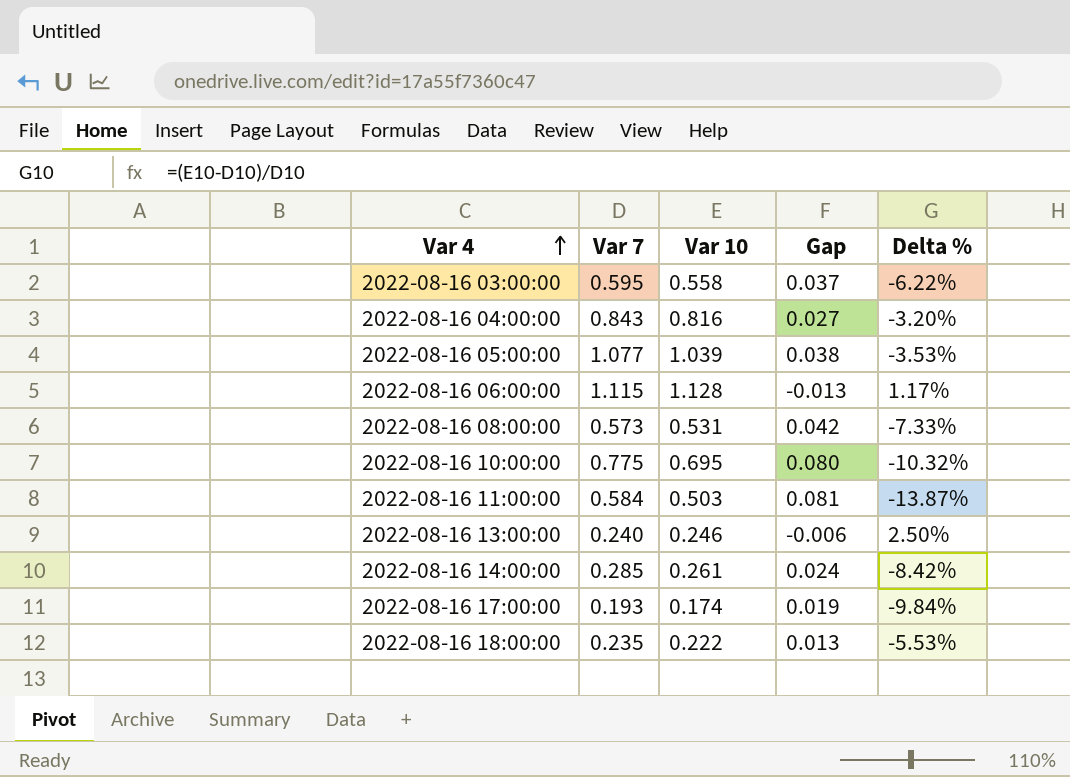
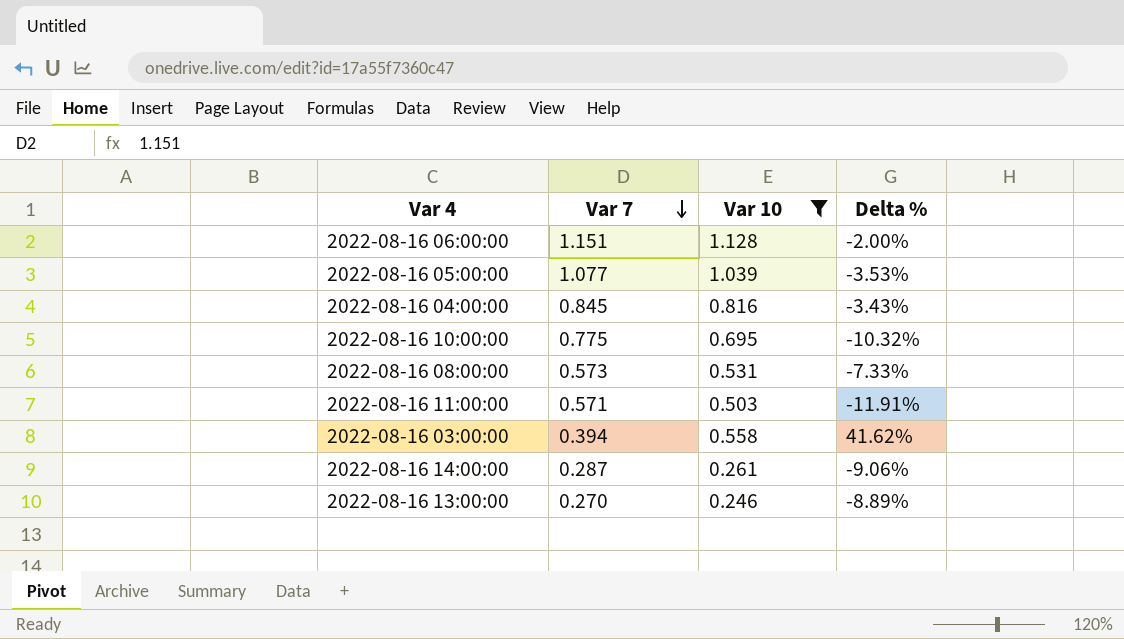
filter: none -> Var 10 >= 0.246
row order: Var 4 ascending -> Var 7 descending
column Gap | formula: [Var 7] - [Var 10] -> none
2022-08-16 06:00:00 | Var 7: 1.115 -> 1.151
2022-08-16 06:00:00 | Delta %: 1.17% -> -2.00%
2022-08-16 04:00:00 | Var 7: 0.843 -> 0.845
2022-08-16 04:00:00 | Delta %: -3.20% -> -3.43%
2022-08-16 11:00:00 | Var 7: 0.584 -> 0.571
2022-08-16 11:00:00 | Delta %: -13.87% -> -11.91%
2022-08-16 03:00:00 | Var 7: 0.595 -> 0.394
2022-08-16 03:00:00 | Delta %: -6.22% -> 41.62%
2022-08-16 14:00:00 | Var 7: 0.285 -> 0.287
2022-08-16 14:00:00 | Delta %: -8.42% -> -9.06%
2022-08-16 13:00:00 | Var 7: 0.240 -> 0.270
2022-08-16 13:00:00 | Delta %: 2.50% -> -8.89%

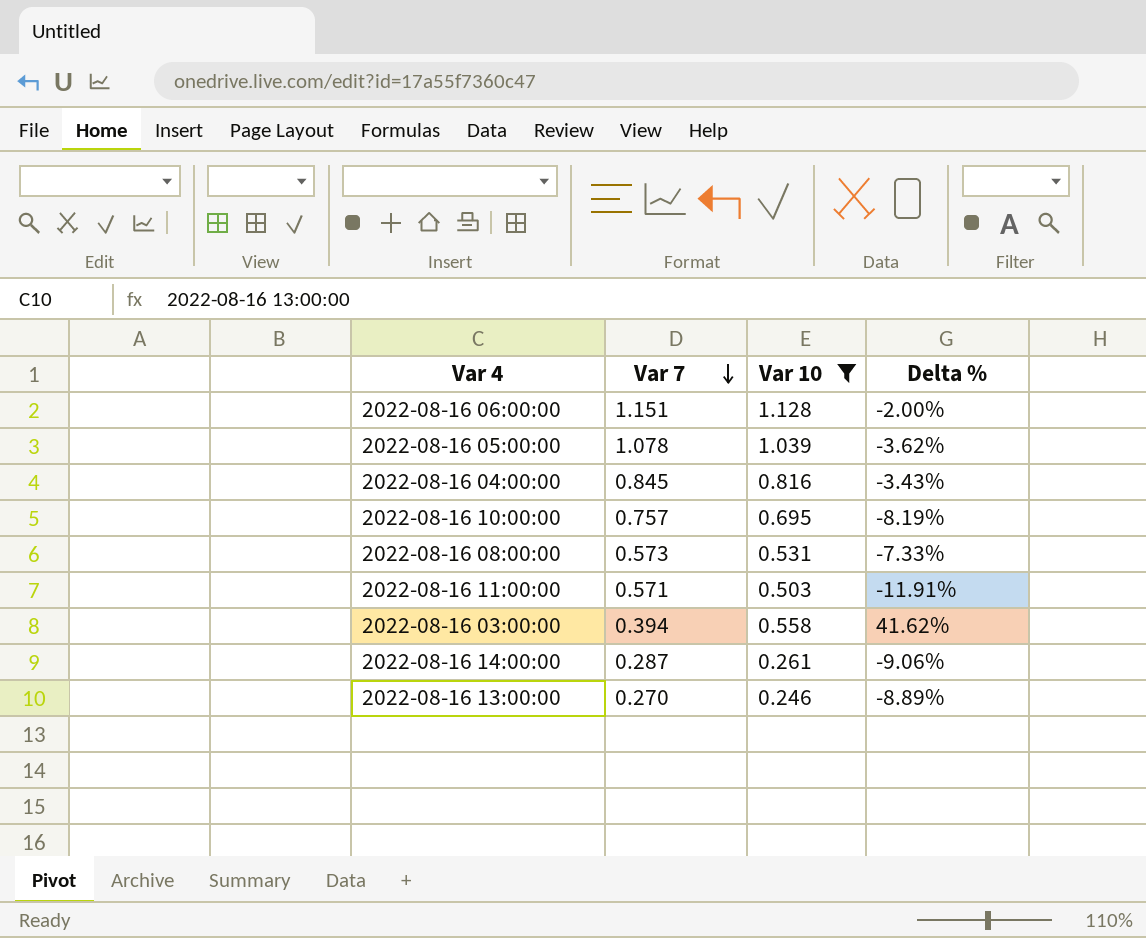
2022-08-16 05:00:00 | Var 7: 1.077 -> 1.078
2022-08-16 05:00:00 | Delta %: -3.53% -> -3.62%
2022-08-16 10:00:00 | Var 7: 0.775 -> 0.757
2022-08-16 10:00:00 | Delta %: -10.32% -> -8.19%

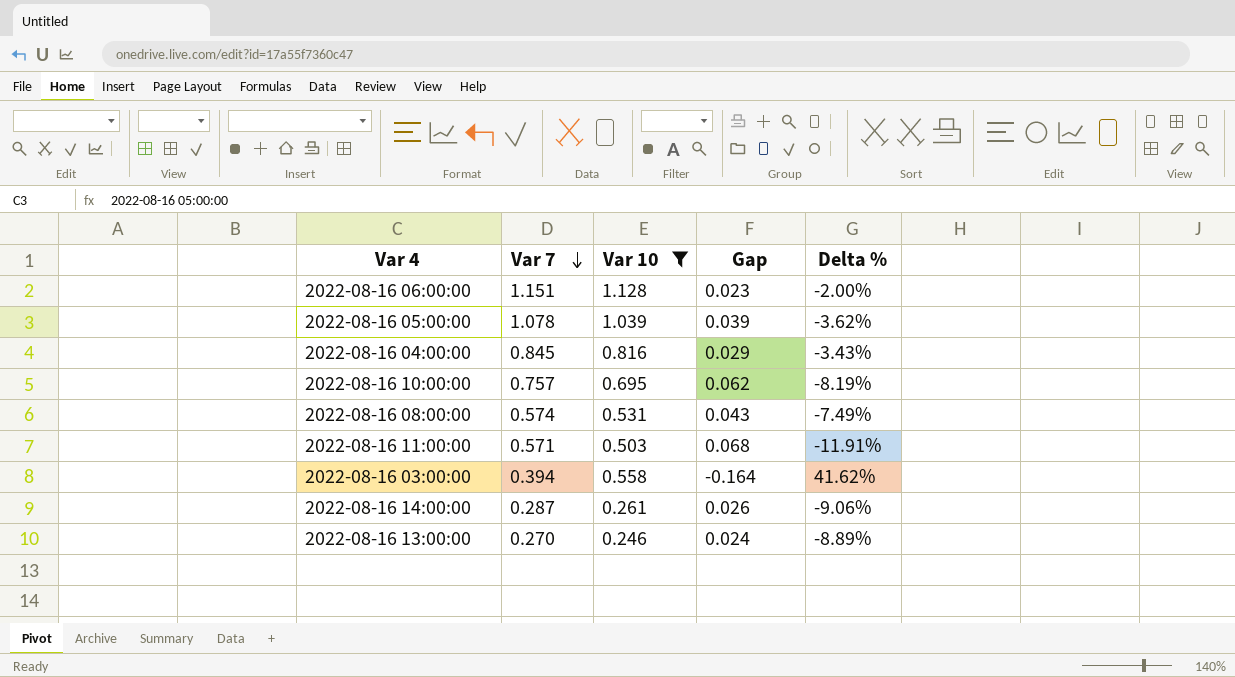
column Gap | formula: none -> [Var 7] - [Var 10]
2022-08-16 08:00:00 | Var 7: 0.573 -> 0.574
2022-08-16 08:00:00 | Delta %: -7.33% -> -7.49%

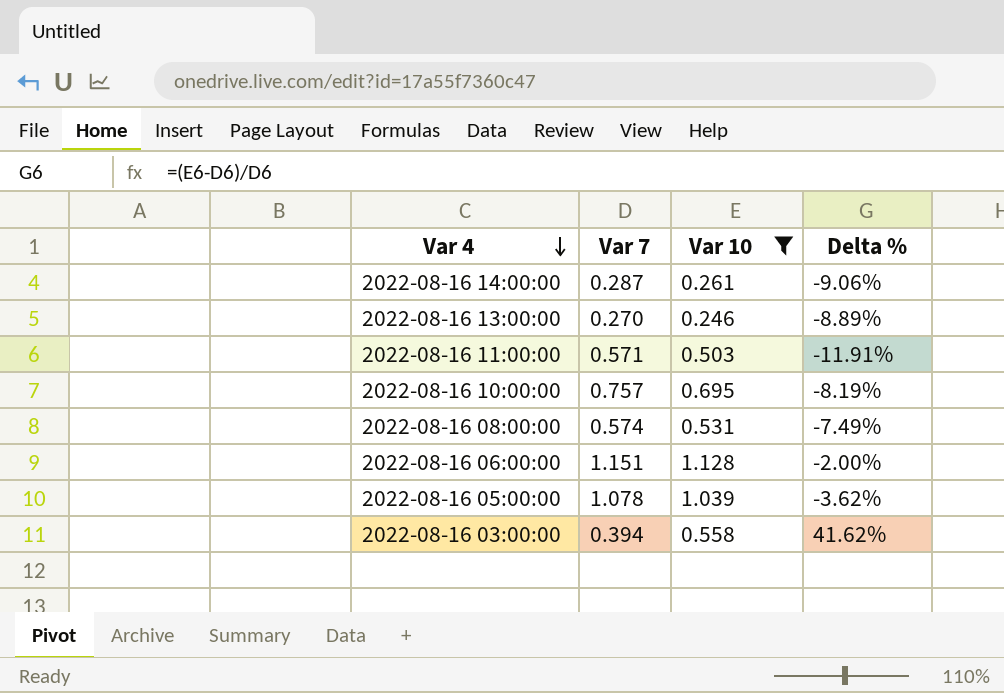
row order: Var 7 descending -> Var 4 descending
column Gap | formula: [Var 7] - [Var 10] -> none
row 2022-08-16 04:00:00: 0.845 | 0.816 | 0.029 | -3.43% -> none

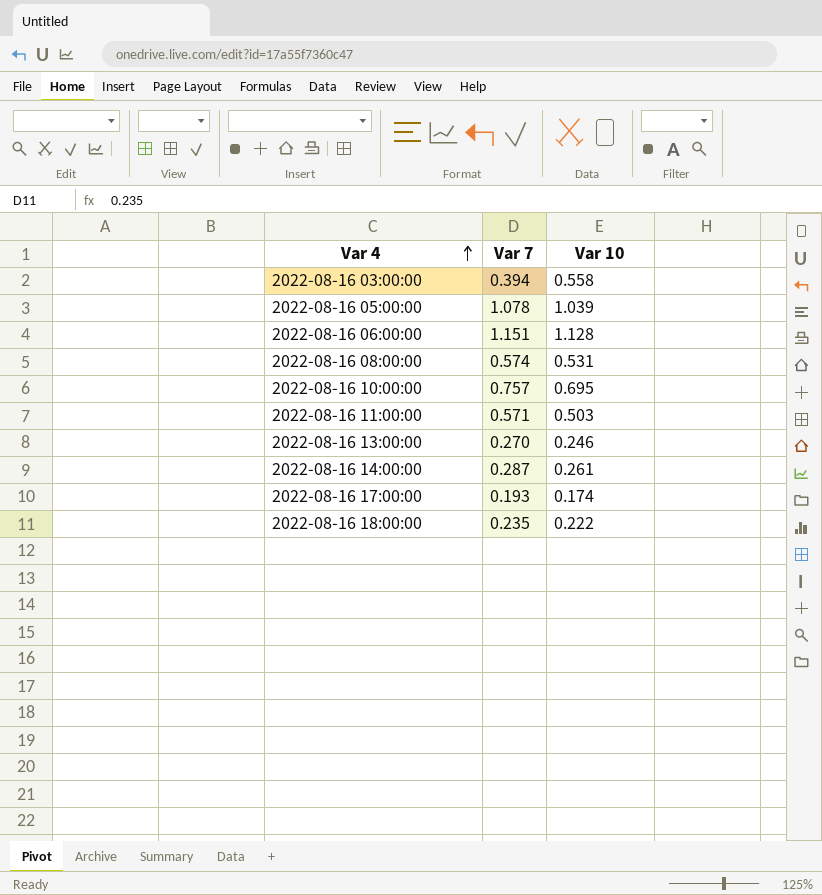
filter: Var 10 >= 0.246 -> none
row order: Var 4 descending -> Var 4 ascending
column Delta % | formula: ([Var 10] - [Var 7]) / [Var 7] -> none

